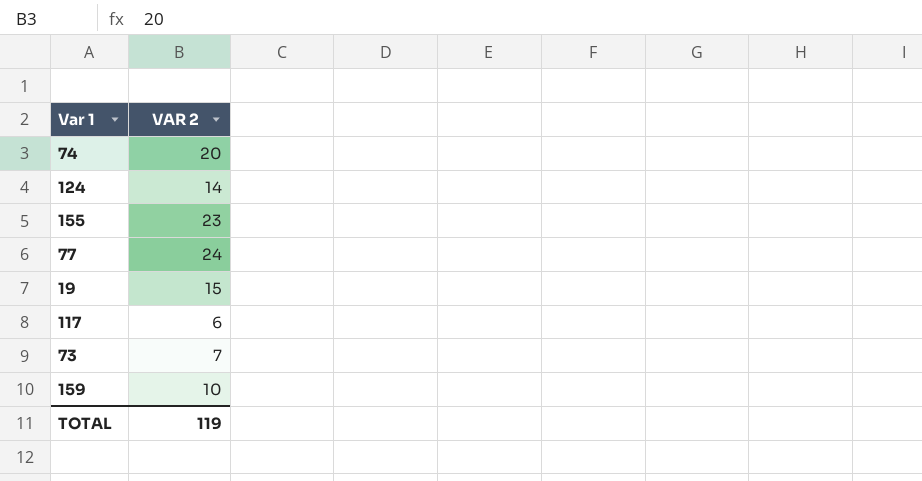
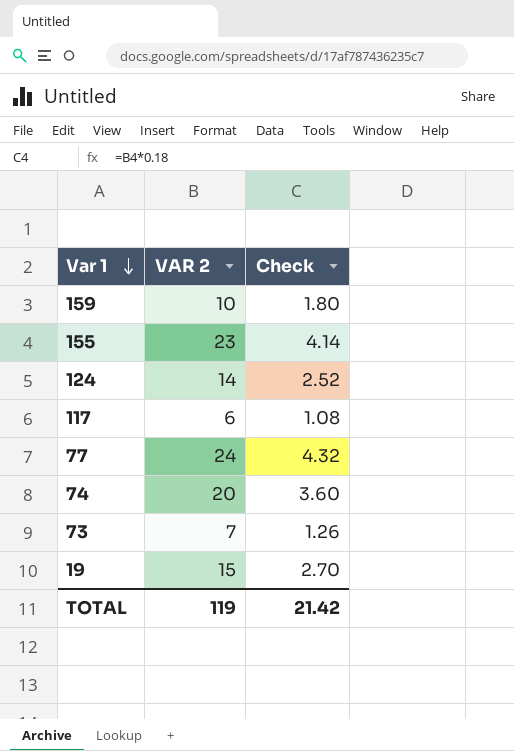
row order: none -> Var 1 descending
column Check | formula: none -> [VAR 2] * 0.18

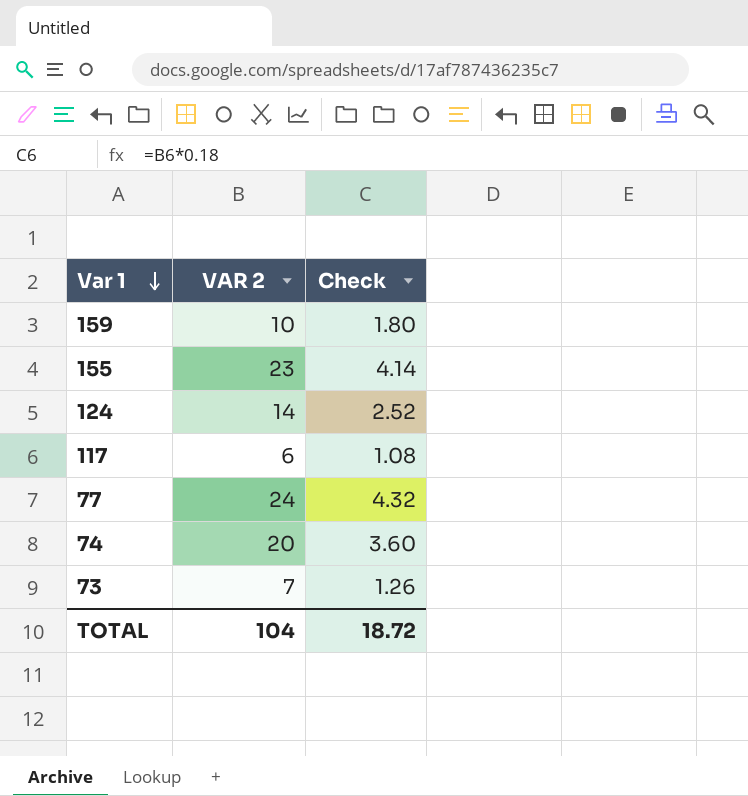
row 19: 15 | 2.70 -> none
TOTAL | VAR 2: 119 -> 104
TOTAL | Check: 21.42 -> 18.72

